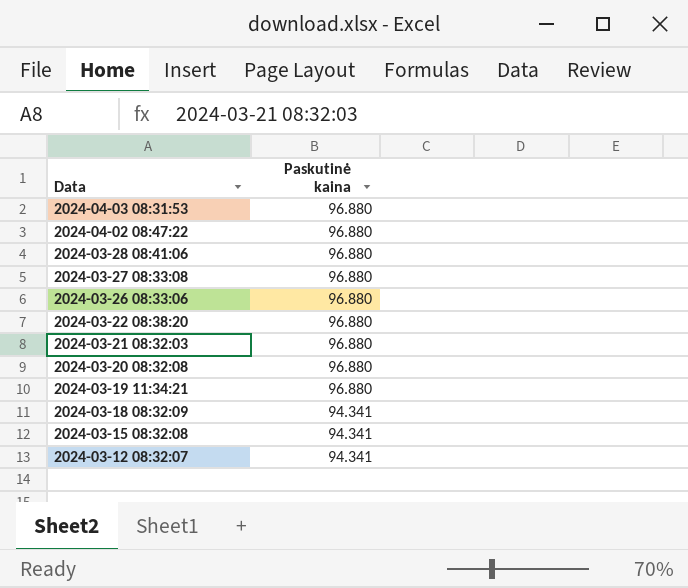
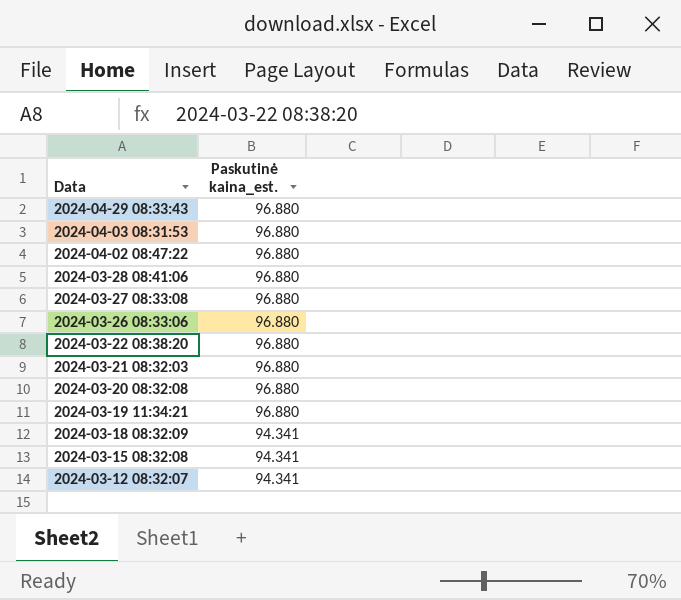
column name: Paskutinė kaina -> Paskutinė kaina_est.
row 2024-04-29 08:33:43: none -> 96.880

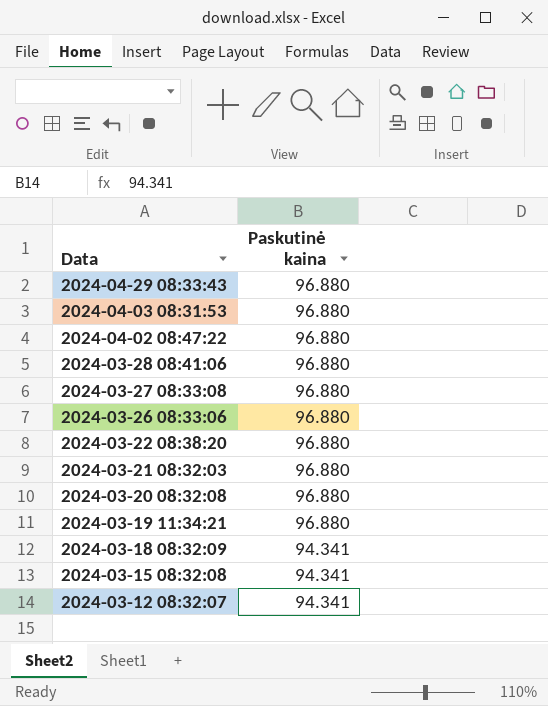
column name: Paskutinė kaina_est. -> Paskutinė kaina

